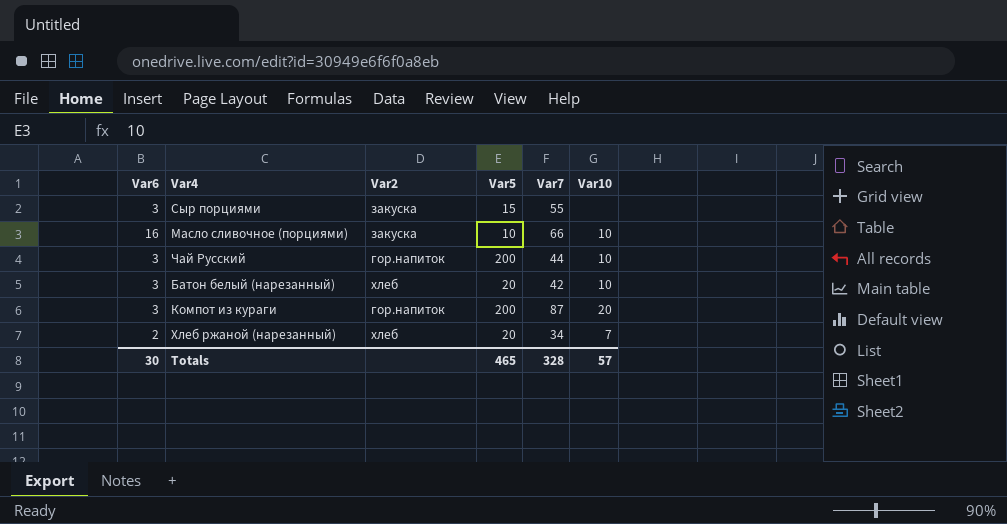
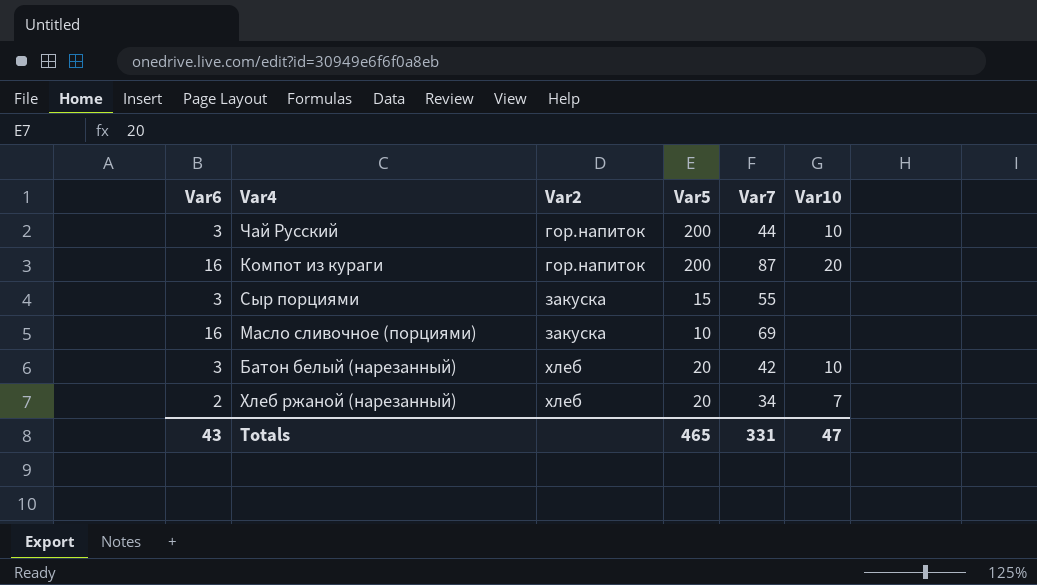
row order: none -> Var2 ascending
Компот из кураги | Var6: 3 -> 16
Масло сливочное (порциями) | Var7: 66 -> 69
Масло сливочное (порциями) | Var10: 10 -> none
Totals | Var6: 30 -> 43
Totals | Var7: 328 -> 331
Totals | Var10: 57 -> 47

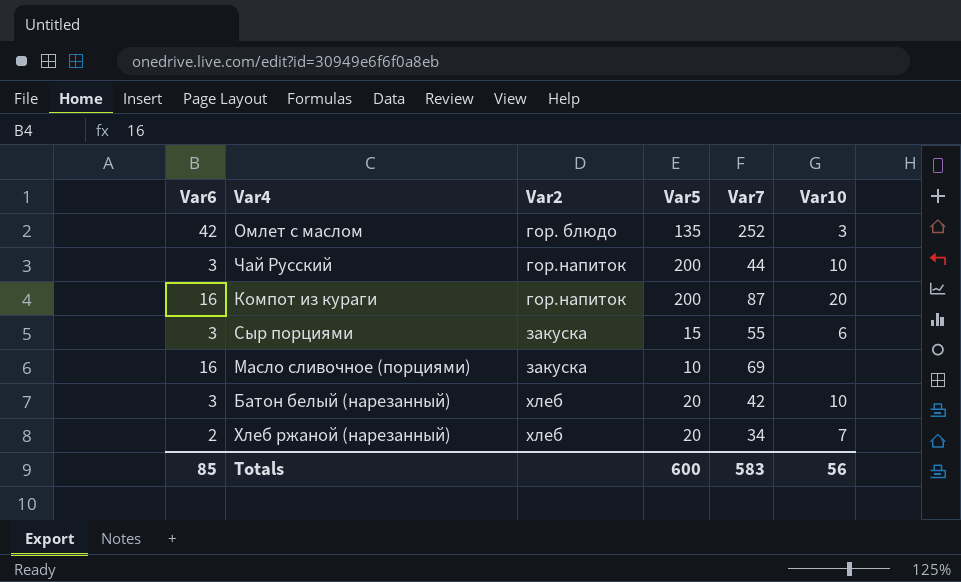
row Омлет с маслом: none -> 42 | гор. блюдо | 135 | 252 | 3
Сыр порциями | Var10: none -> 6
Totals | Var6: 43 -> 85
Totals | Var5: 465 -> 600
Totals | Var7: 331 -> 583
Totals | Var10: 47 -> 56

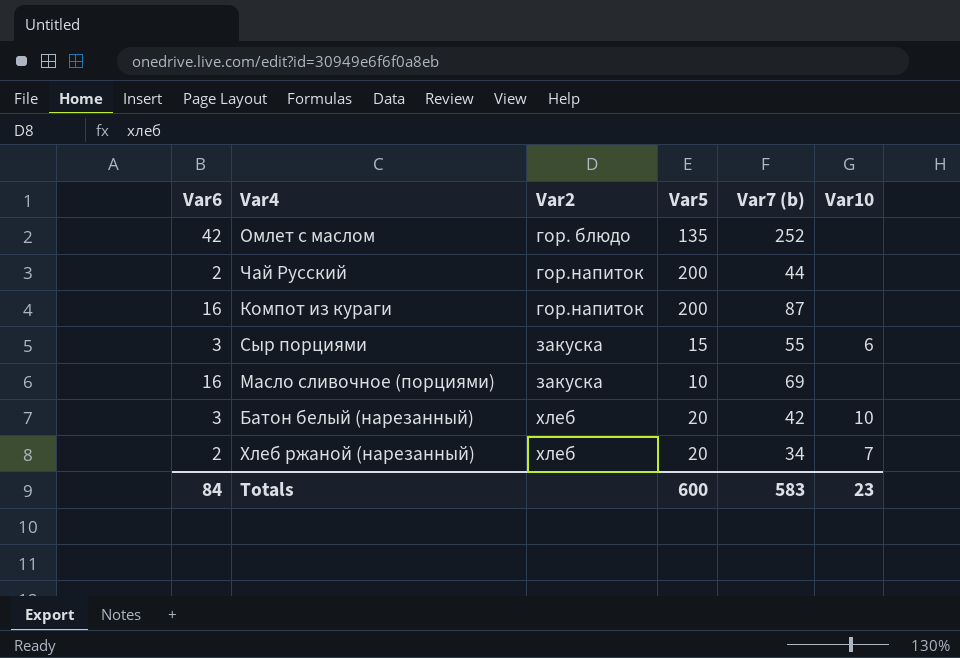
column name: Var7 -> Var7 (b)
Омлет с маслом | Var10: 3 -> none
Чай Русский | Var6: 3 -> 2
Чай Русский | Var10: 10 -> none
Компот из кураги | Var10: 20 -> none
Totals | Var6: 85 -> 84
Totals | Var10: 56 -> 23

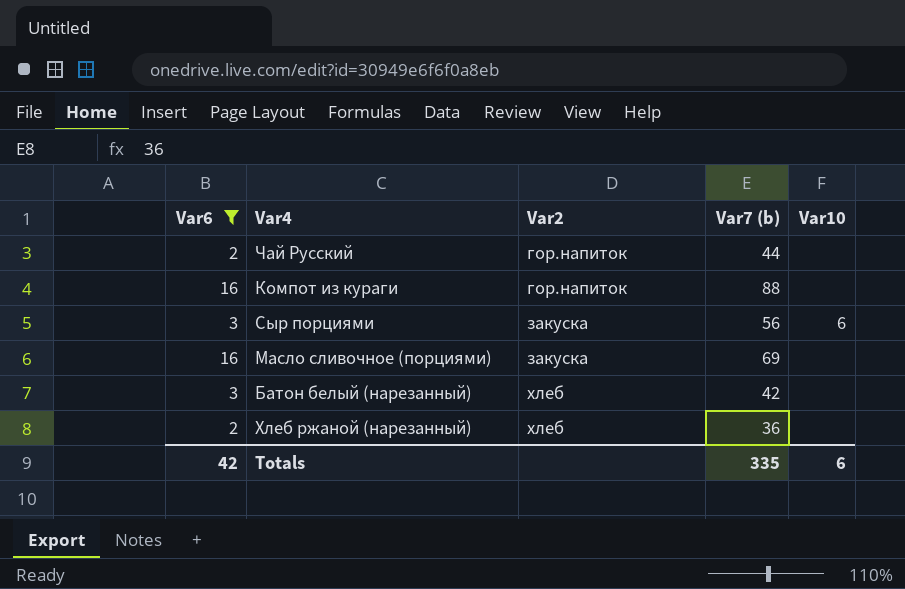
filter: none -> Var6 != 42
column Var5 | position: 4 -> none
Компот из кураги | Var7 (b): 87 -> 88
Сыр порциями | Var7 (b): 55 -> 56
Батон белый (нарезанный) | Var10: 10 -> none
Хлеб ржаной (нарезанный) | Var7 (b): 34 -> 36
Хлеб ржаной (нарезанный) | Var10: 7 -> none
Totals | Var6: 84 -> 42
Totals | Var7 (b): 583 -> 335
Totals | Var10: 23 -> 6

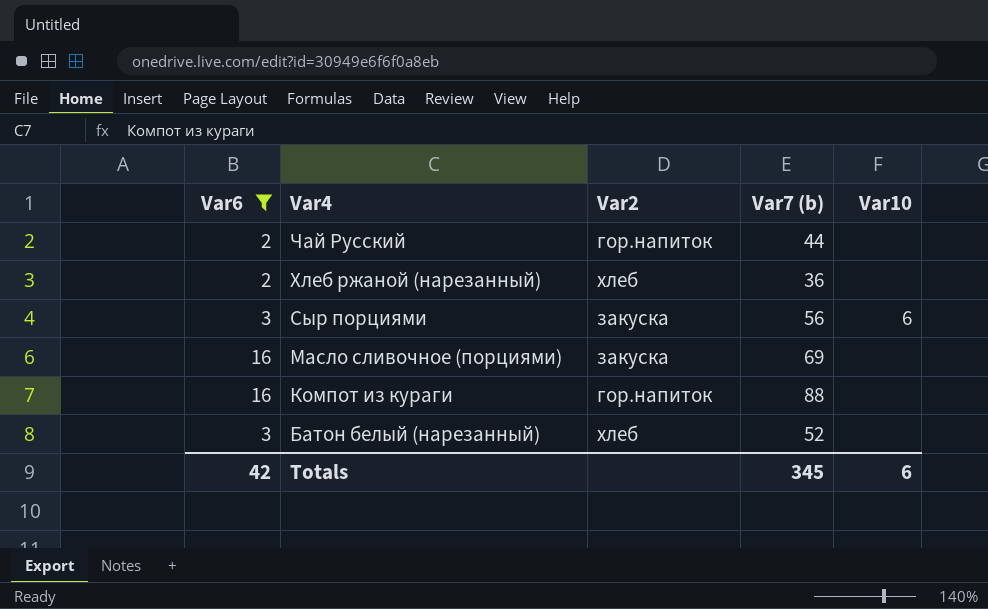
row order: Var2 ascending -> Var4 descending
Батон белый (нарезанный) | Var7 (b): 42 -> 52
Totals | Var7 (b): 335 -> 345

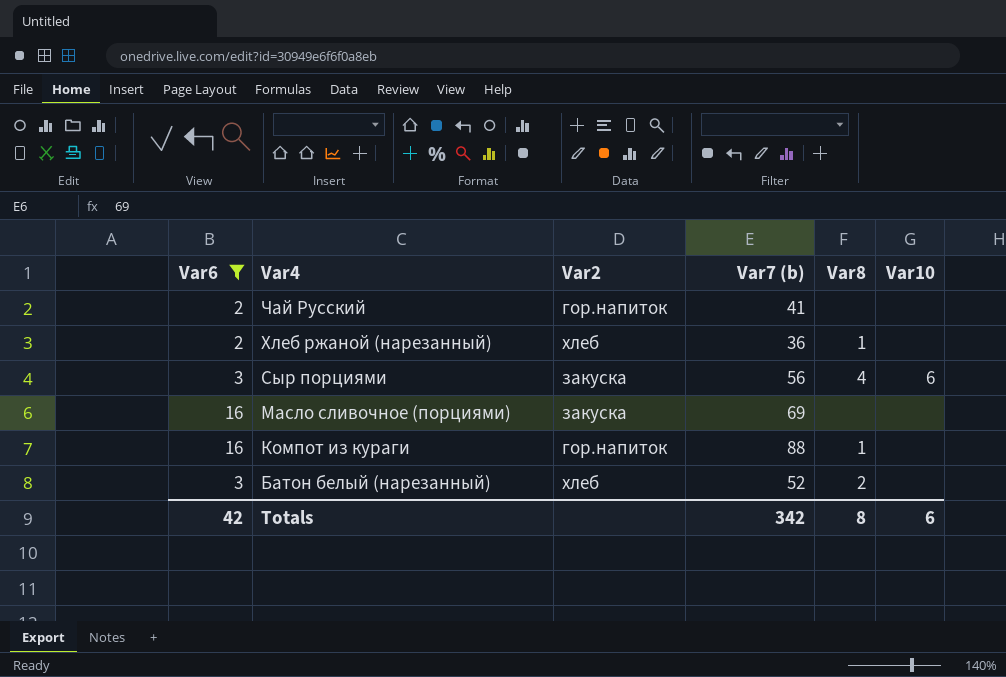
column Var8 | position: none -> 5
Чай Русский | Var7 (b): 44 -> 41
Totals | Var7 (b): 345 -> 342

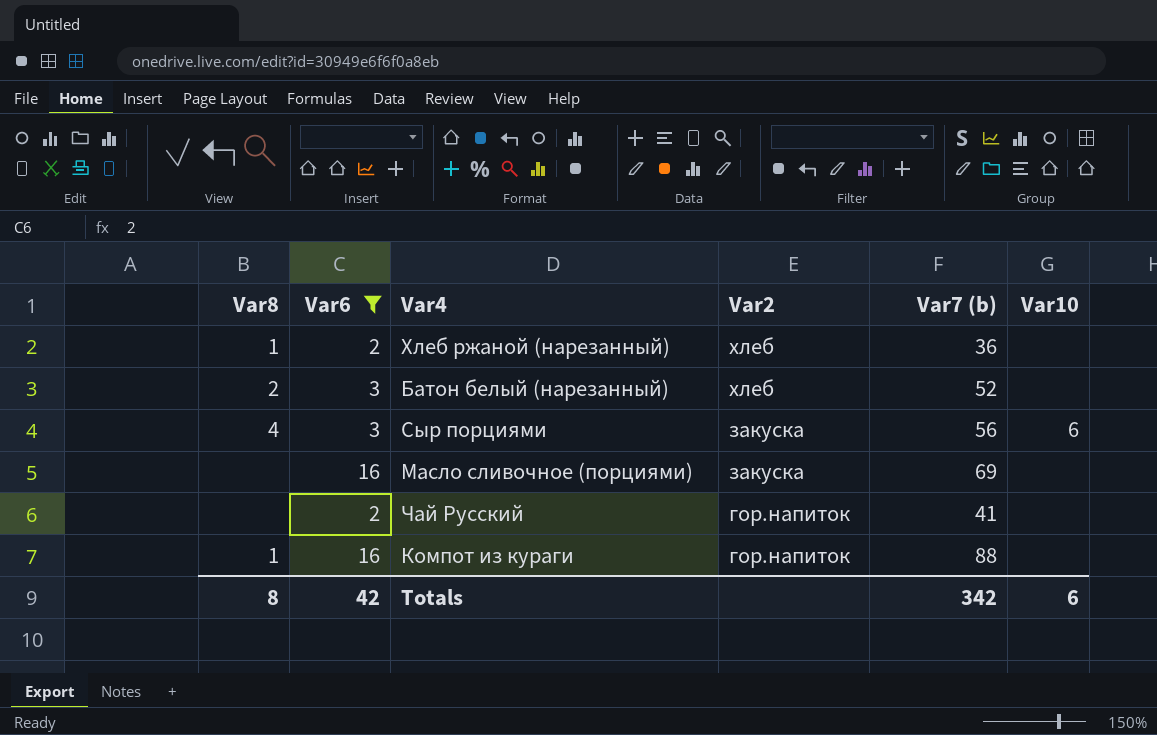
row order: Var4 descending -> Var2 descending
column Var8 | position: 5 -> 1

